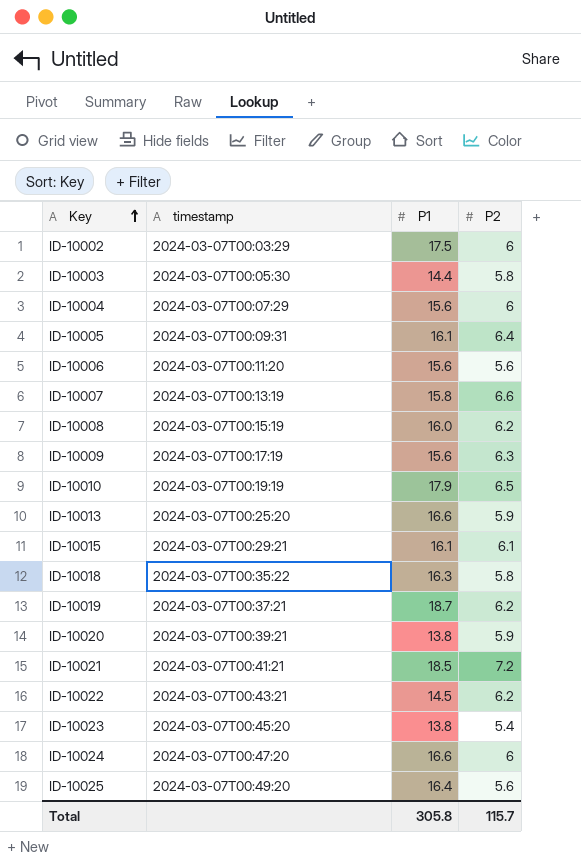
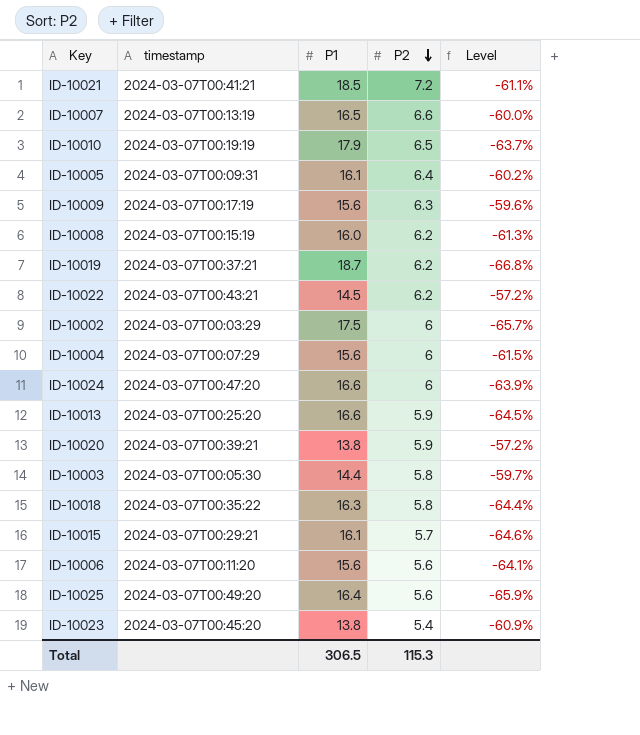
row order: Key ascending -> P2 descending
column Level | formula: none -> ([P2] - [P1]) / [P1]
ID-10007 | P1: 15.8 -> 16.5
ID-10015 | P2: 6.1 -> 5.7
Total | P1: 305.8 -> 306.5
Total | P2: 115.7 -> 115.3

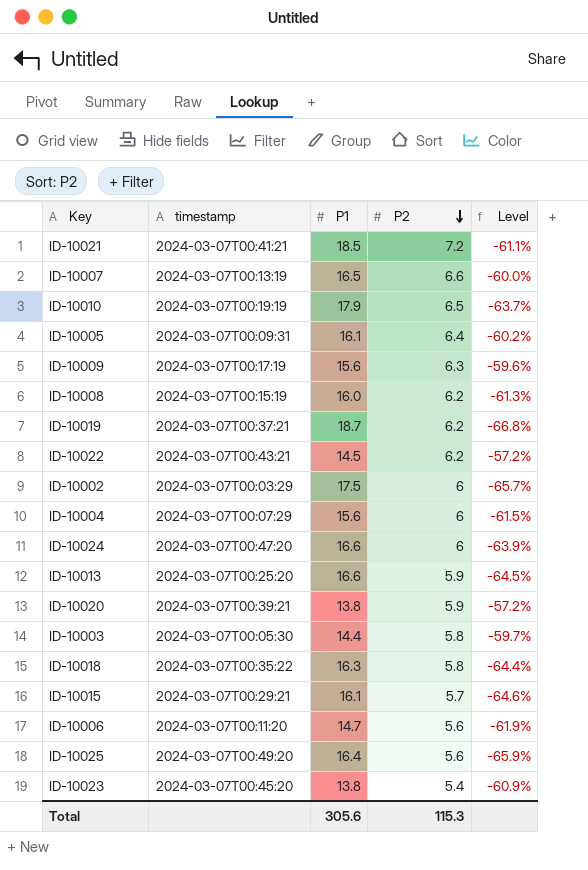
ID-10006 | P1: 15.6 -> 14.7
ID-10006 | Level: -64.1% -> -61.9%
Total | P1: 306.5 -> 305.6

